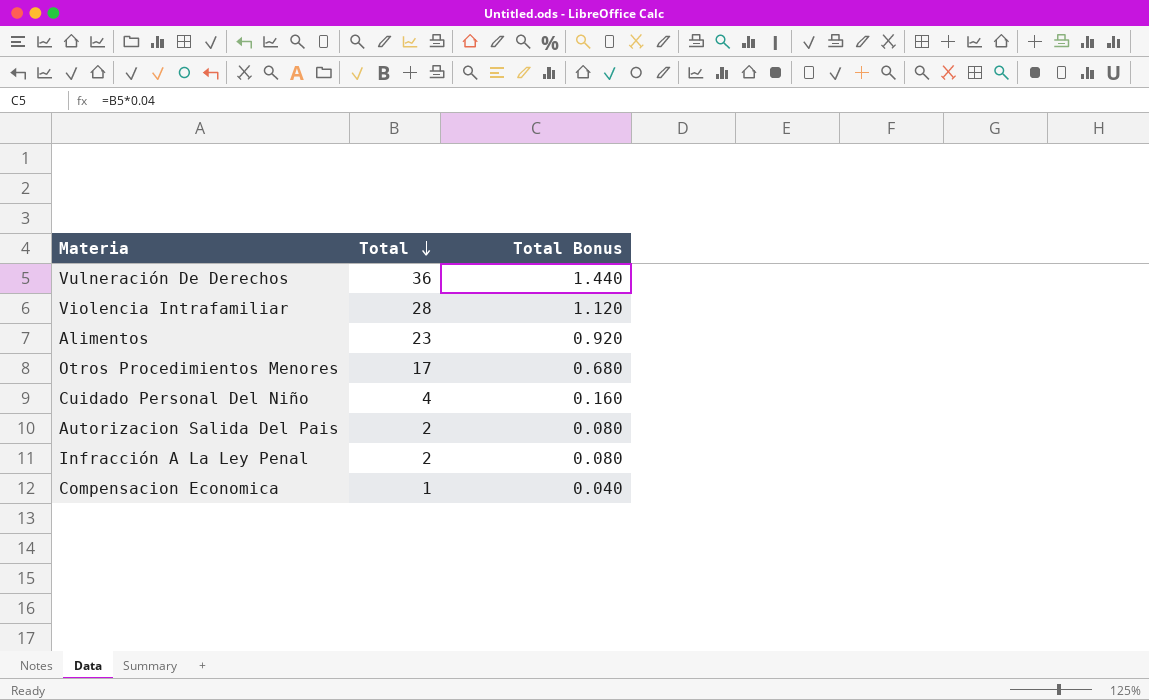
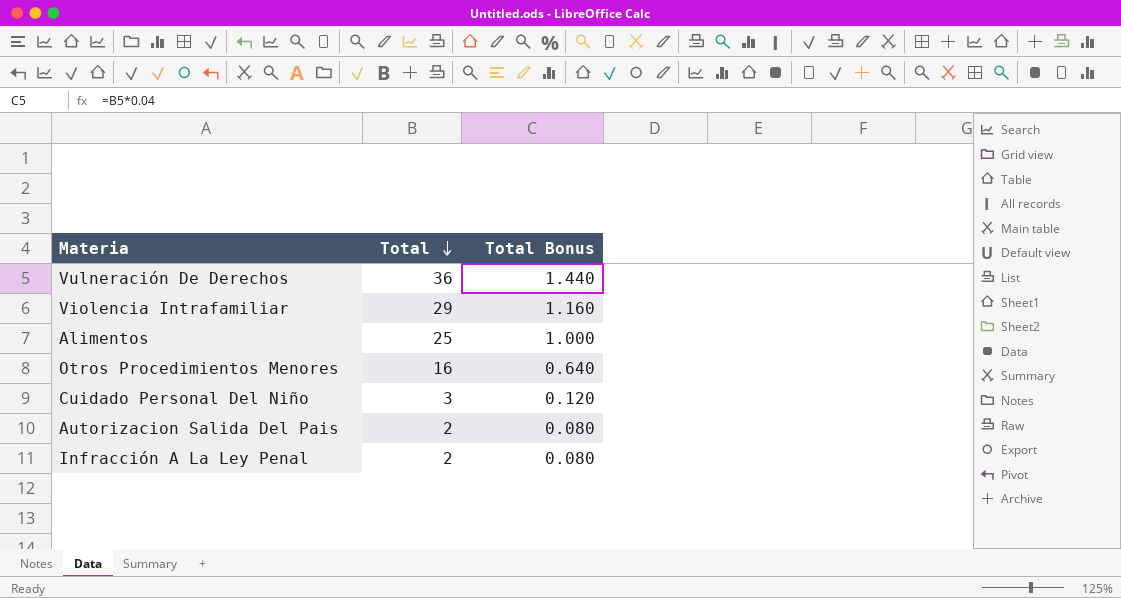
row Compensacion Economica: 1 | 0.040 -> none
Violencia Intrafamiliar | Total: 28 -> 29
Violencia Intrafamiliar | Total Bonus: 1.120 -> 1.160
Alimentos | Total: 23 -> 25
Alimentos | Total Bonus: 0.920 -> 1.000
Otros Procedimientos Menores | Total: 17 -> 16
Otros Procedimientos Menores | Total Bonus: 0.680 -> 0.640
Cuidado Personal Del Niño | Total: 4 -> 3
Cuidado Personal Del Niño | Total Bonus: 0.160 -> 0.120

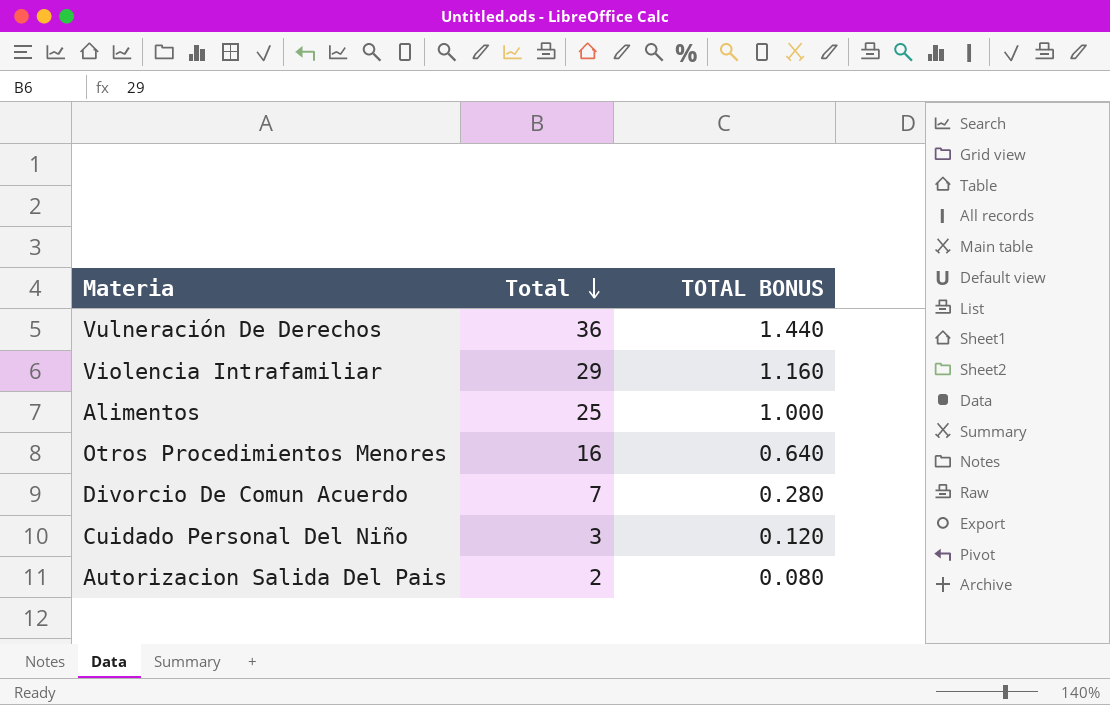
column name: Total Bonus -> TOTAL BONUS
row Infracción A La Ley Penal: 2 | 0.080 -> none
row Divorcio De Comun Acuerdo: none -> 7 | 0.280

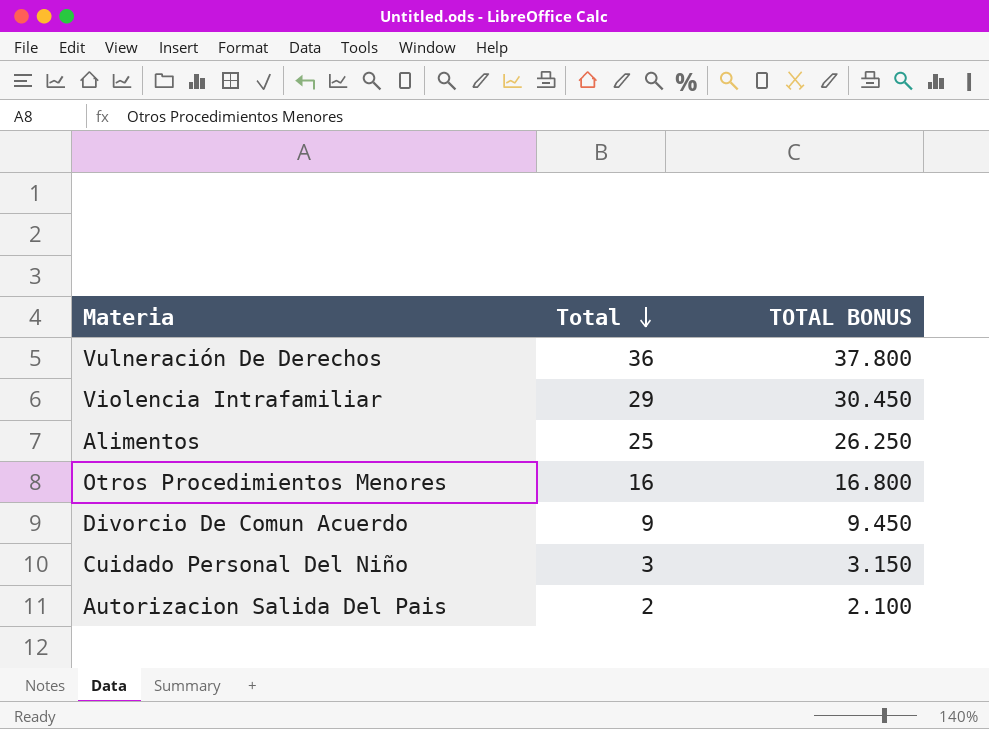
column TOTAL BONUS | formula: [Total] * 0.04 -> [Total] * 1.05
Divorcio De Comun Acuerdo | Total: 7 -> 9

